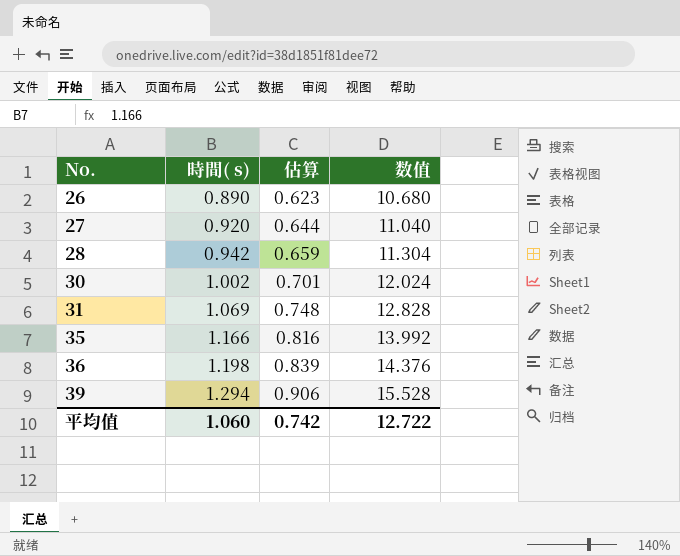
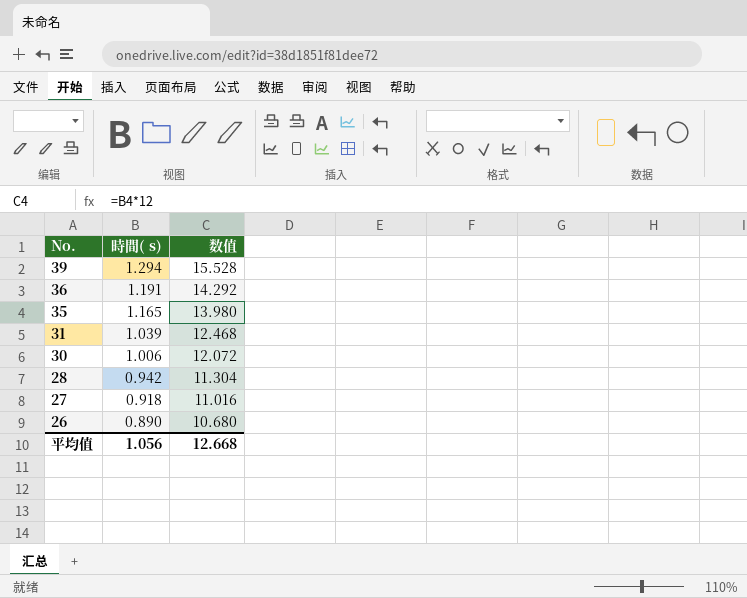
row order: No. ascending -> No. descending
column 估算 | formula: [時間( s)] * 0.7 -> none
36 | 時間( s): 1.198 -> 1.191
36 | 数值: 14.376 -> 14.292
35 | 時間( s): 1.166 -> 1.165
35 | 数值: 13.992 -> 13.980
31 | 時間( s): 1.069 -> 1.039
31 | 数值: 12.828 -> 12.468
30 | 時間( s): 1.002 -> 1.006
30 | 数值: 12.024 -> 12.072
27 | 時間( s): 0.920 -> 0.918
27 | 数值: 11.040 -> 11.016
平均值 | 時間( s): 1.060 -> 1.056
平均值 | 数值: 12.722 -> 12.668

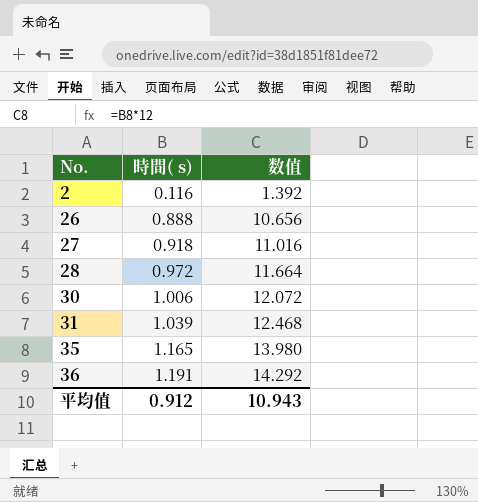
row order: No. descending -> No. ascending
row 39: 1.294 | 15.528 -> none
row 2: none -> 0.116 | 1.392
26 | 時間( s): 0.890 -> 0.888
26 | 数值: 10.680 -> 10.656
28 | 時間( s): 0.942 -> 0.972
28 | 数值: 11.304 -> 11.664
平均值 | 時間( s): 1.056 -> 0.912
平均值 | 数值: 12.668 -> 10.943

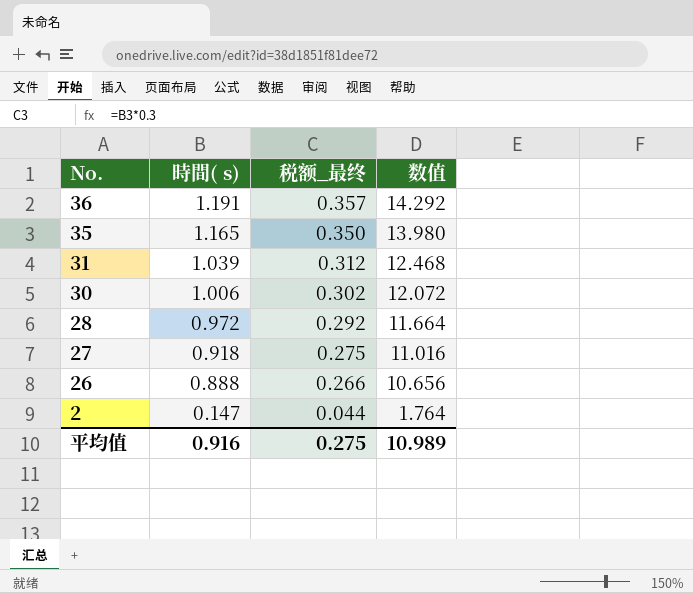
row order: No. ascending -> No. descending
column 税额_最终 | formula: none -> [時間( s)] * 0.3
2 | 時間( s): 0.116 -> 0.147
2 | 数值: 1.392 -> 1.764
平均值 | 時間( s): 0.912 -> 0.916
平均值 | 数值: 10.943 -> 10.989

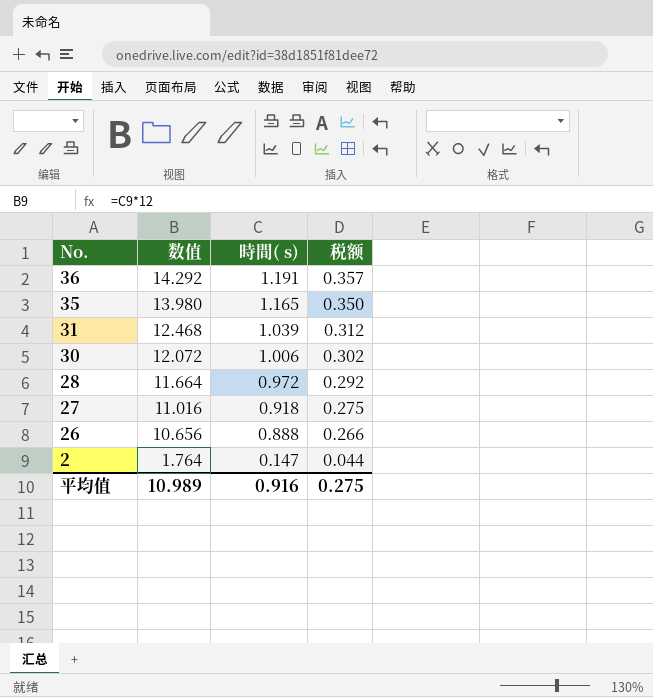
column 数值 | position: 4 -> 2
column name: 税额_最终 -> 税额

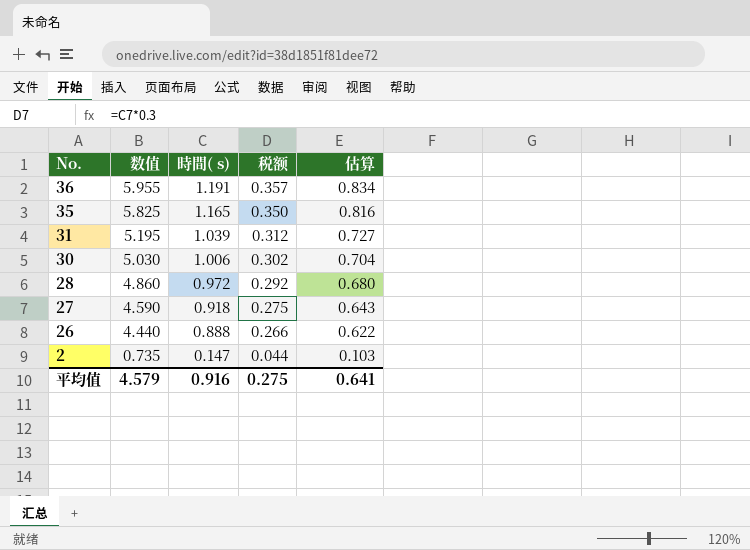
column 数值 | formula: [時間( s)] * 12 -> [時間( s)] * 5
column 估算 | formula: none -> [時間( s)] * 0.7
平均值 | 数值: 10.989 -> 4.579

